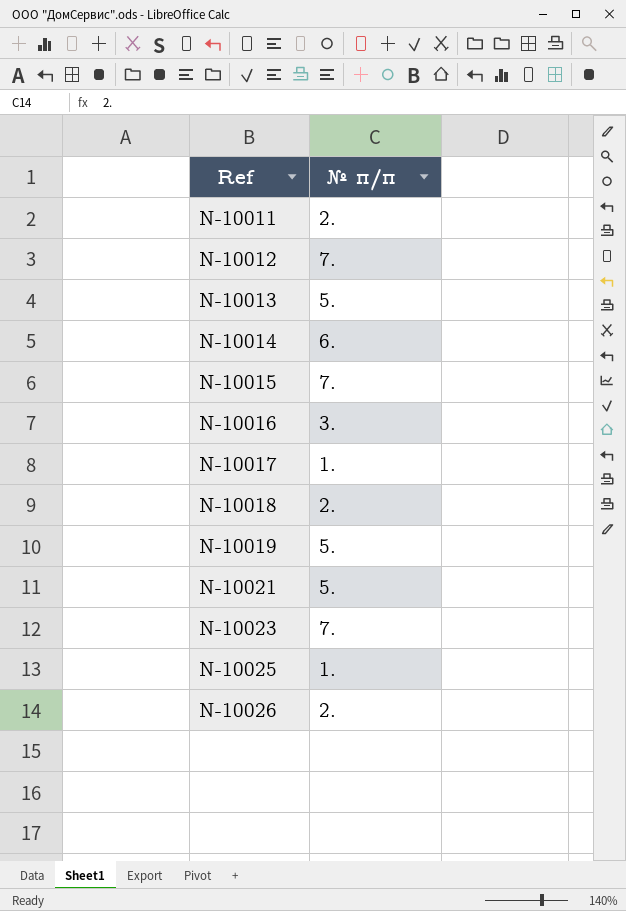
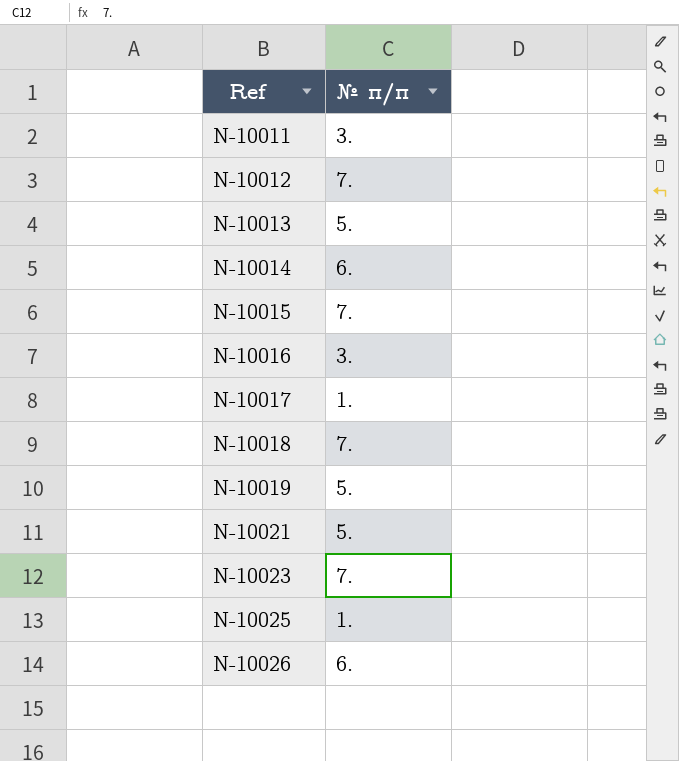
N-10011 | № п/п: 2. -> 3.
N-10018 | № п/п: 2. -> 7.
N-10026 | № п/п: 2. -> 6.

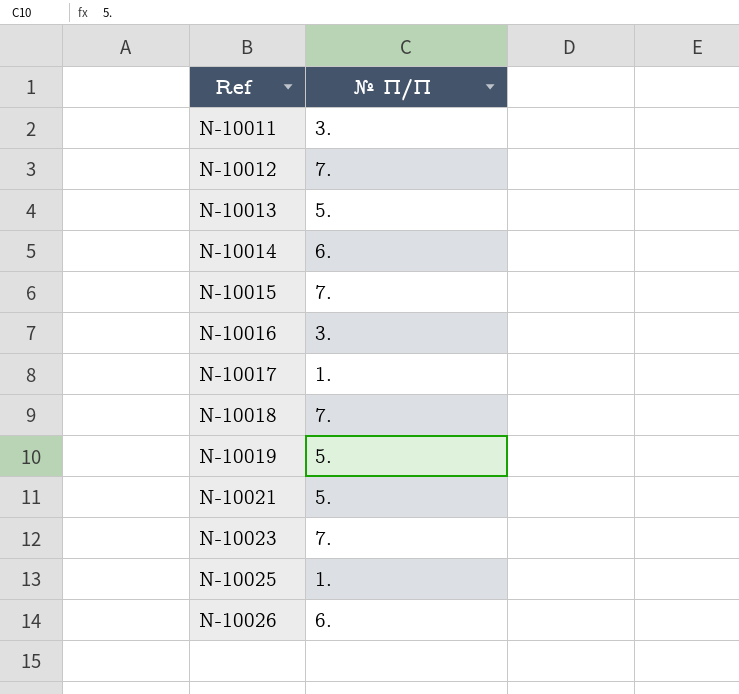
column name: № п/п -> № П/П

